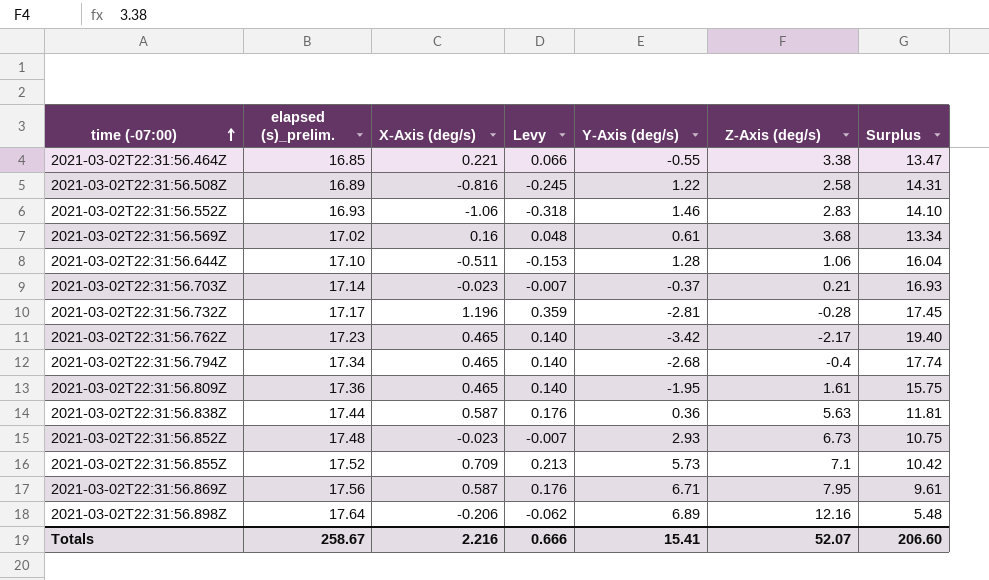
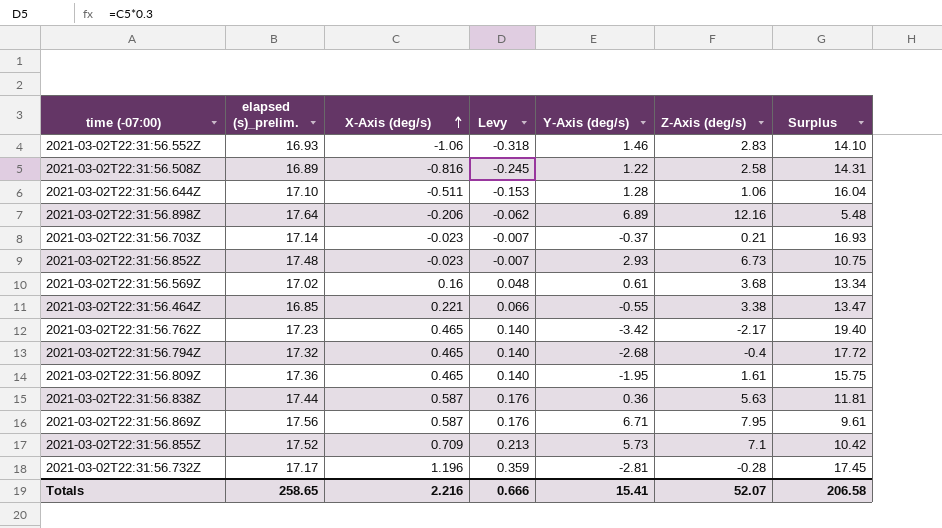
row order: time (-07:00) ascending -> X-Axis (deg/s) ascending
2021-03-02T22:31:56.794Z | elapsed (s)_prelim.: 17.34 -> 17.32
2021-03-02T22:31:56.794Z | Surplus: 17.74 -> 17.72
Totals | elapsed (s)_prelim.: 258.67 -> 258.65
Totals | Surplus: 206.60 -> 206.58

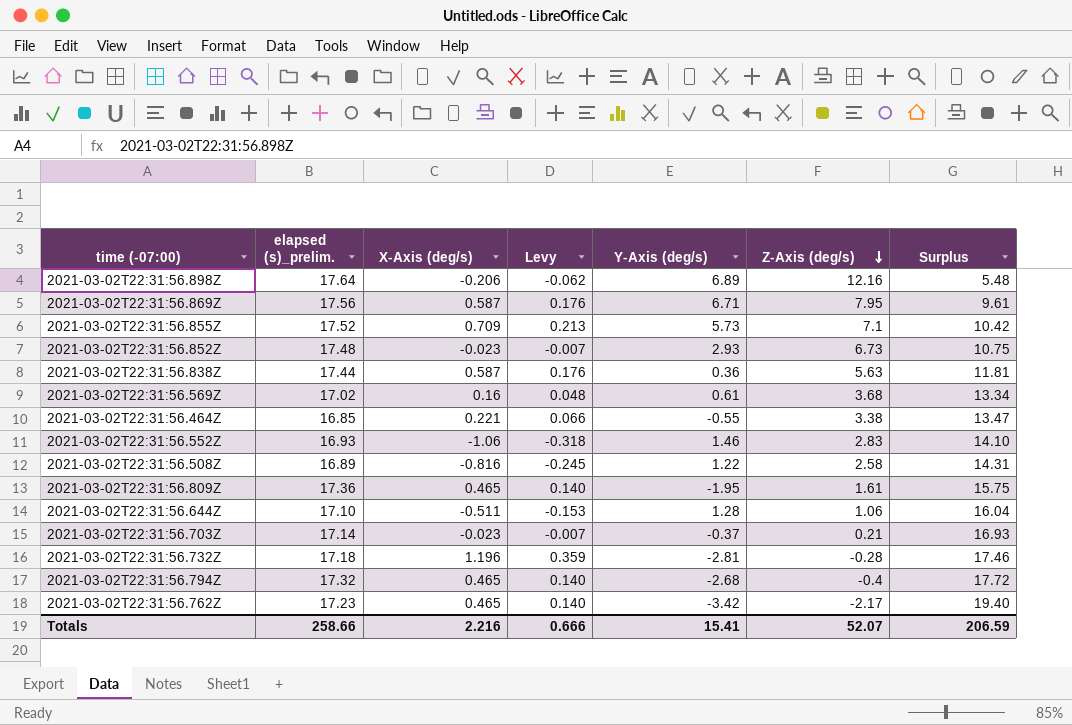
row order: X-Axis (deg/s) ascending -> Z-Axis (deg/s) descending
2021-03-02T22:31:56.732Z | elapsed (s)_prelim.: 17.17 -> 17.18
2021-03-02T22:31:56.732Z | Surplus: 17.45 -> 17.46
Totals | elapsed (s)_prelim.: 258.65 -> 258.66
Totals | Surplus: 206.58 -> 206.59

